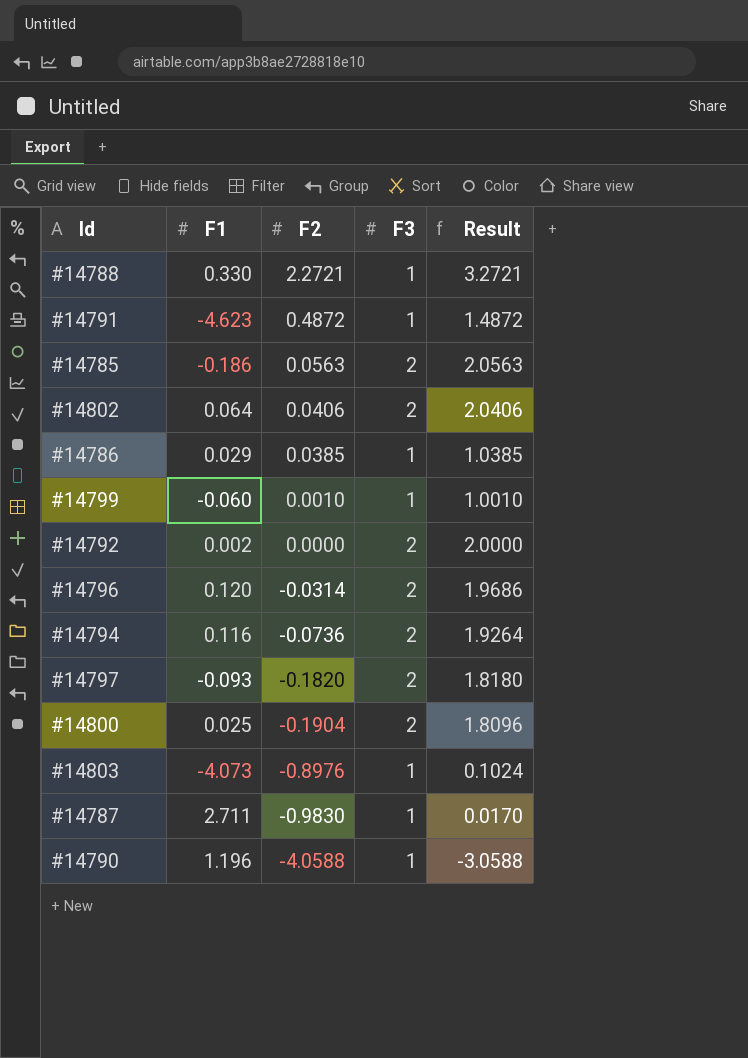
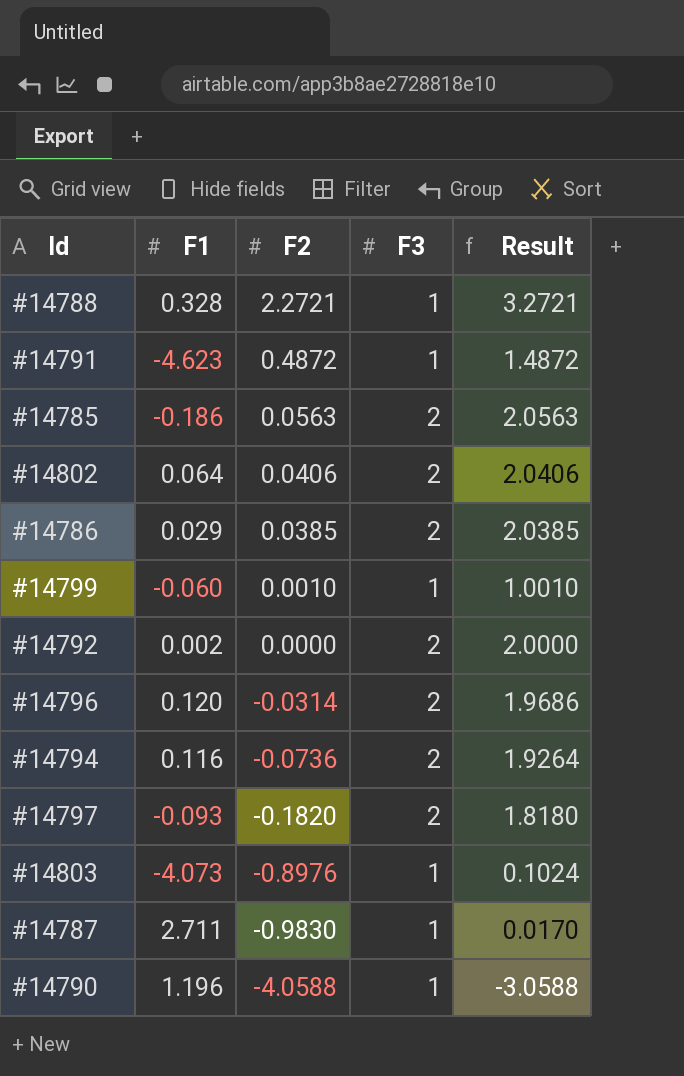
row #14800: 0.025 | -0.1904 | 2 | 1.8096 -> none
#14788 | F1: 0.330 -> 0.328
#14786 | F3: 1 -> 2
#14786 | Result: 1.0385 -> 2.0385

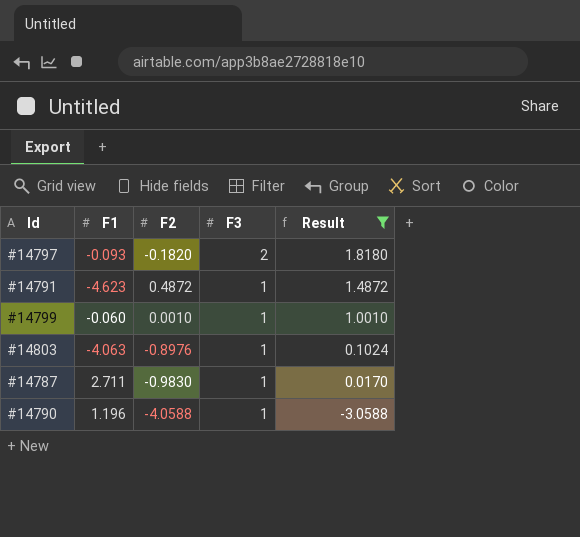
filter: none -> Result <= 1.8180
row order: F2 descending -> F3 descending
#14803 | F1: -4.073 -> -4.063

